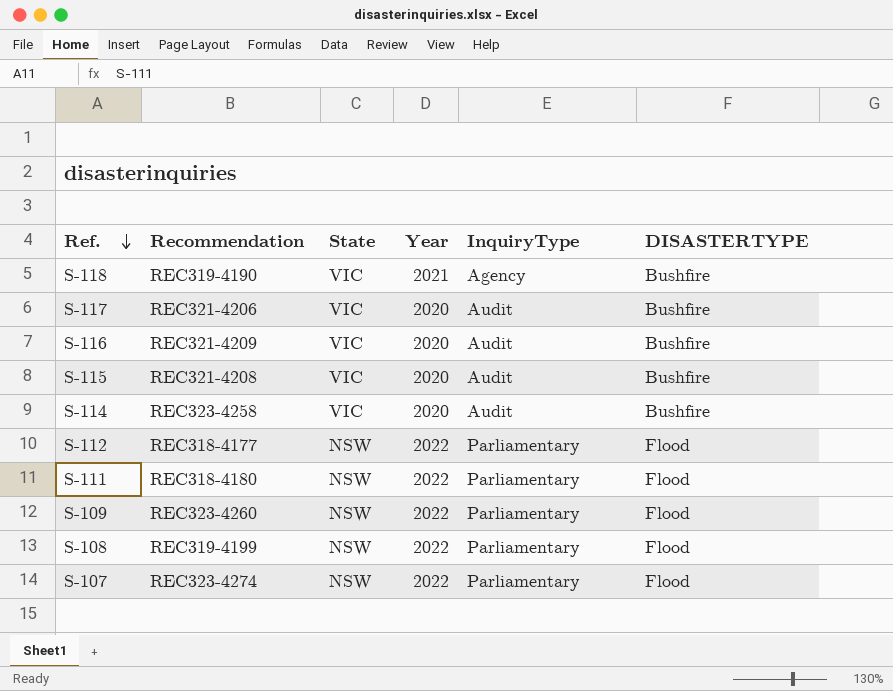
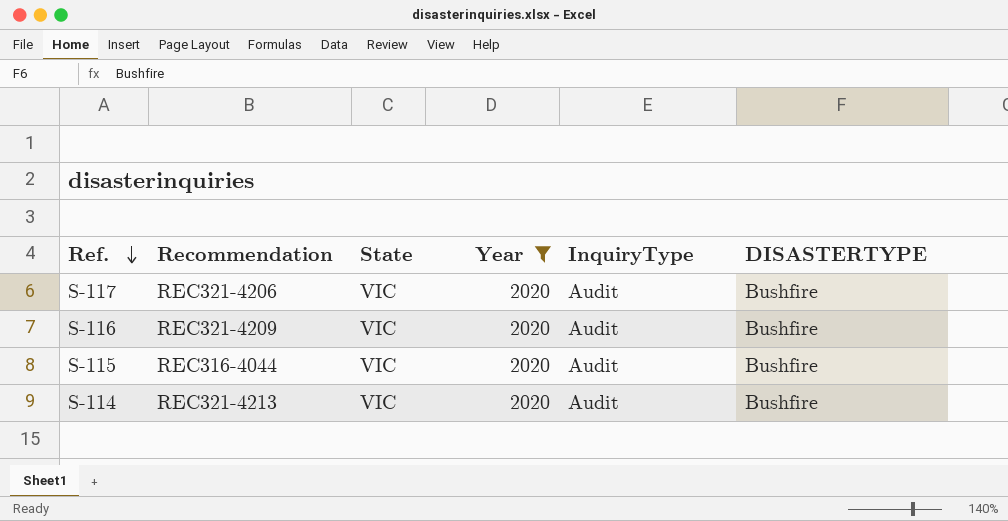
filter: none -> Year = 2020
S-115 | Recommendation: REC321-4208 -> REC316-4044
S-114 | Recommendation: REC323-4258 -> REC321-4213

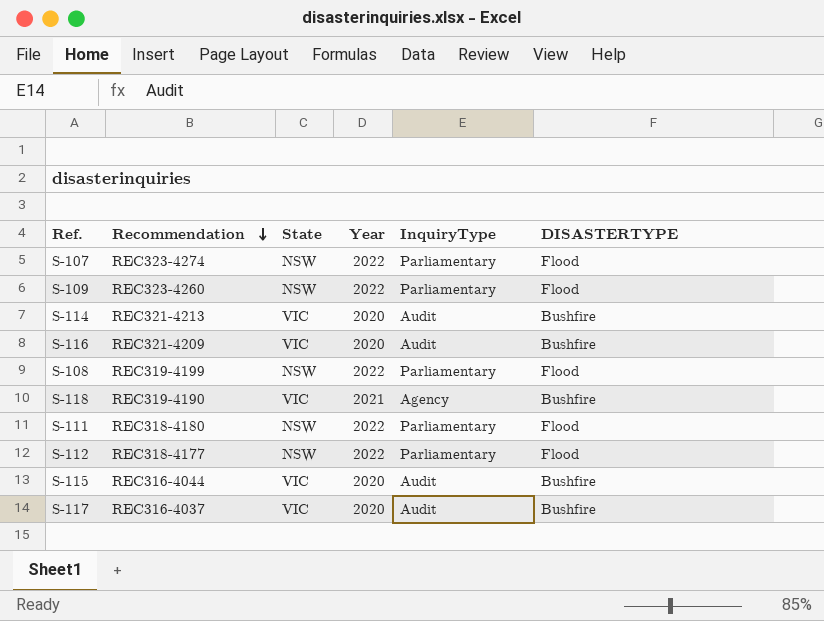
filter: Year = 2020 -> none
row order: Ref. descending -> Recommendation descending
S-117 | Recommendation: REC321-4206 -> REC316-4037

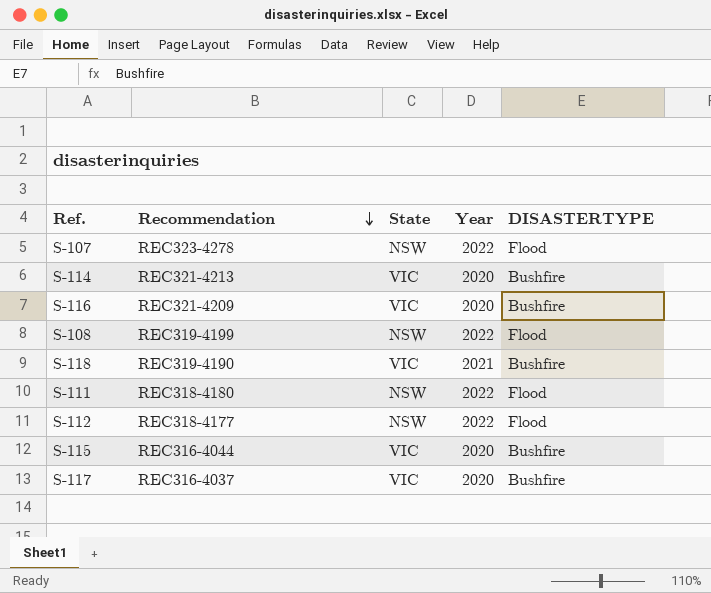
column InquiryType | position: 5 -> none
row S-109: REC323-4260 | NSW | 2022 | Parliamentary | Flood -> none
S-107 | Recommendation: REC323-4274 -> REC323-4278

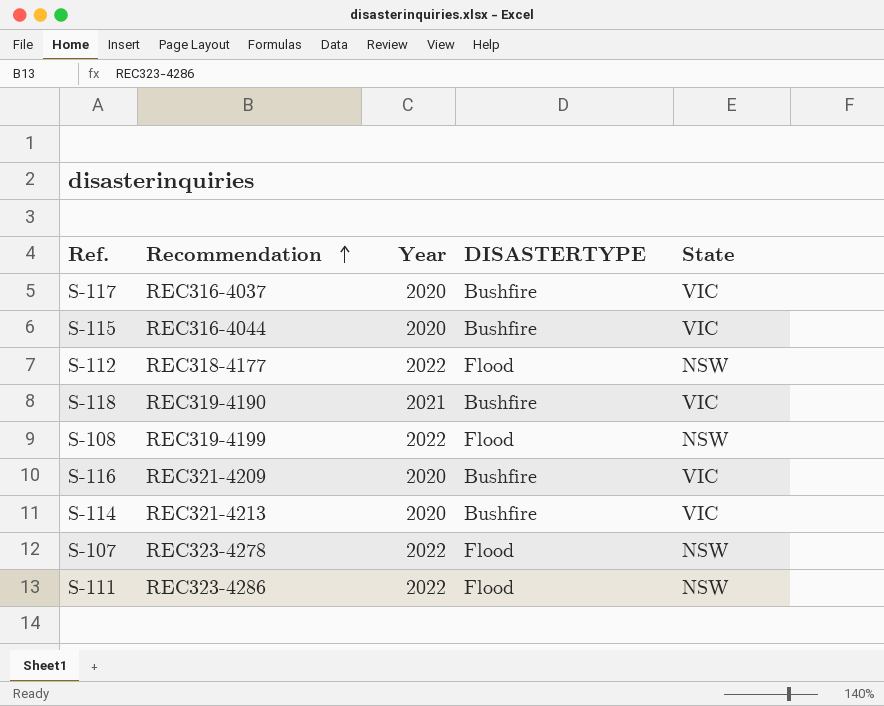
row order: Recommendation descending -> Recommendation ascending
column State | position: 3 -> 5
S-111 | Recommendation: REC318-4180 -> REC323-4286

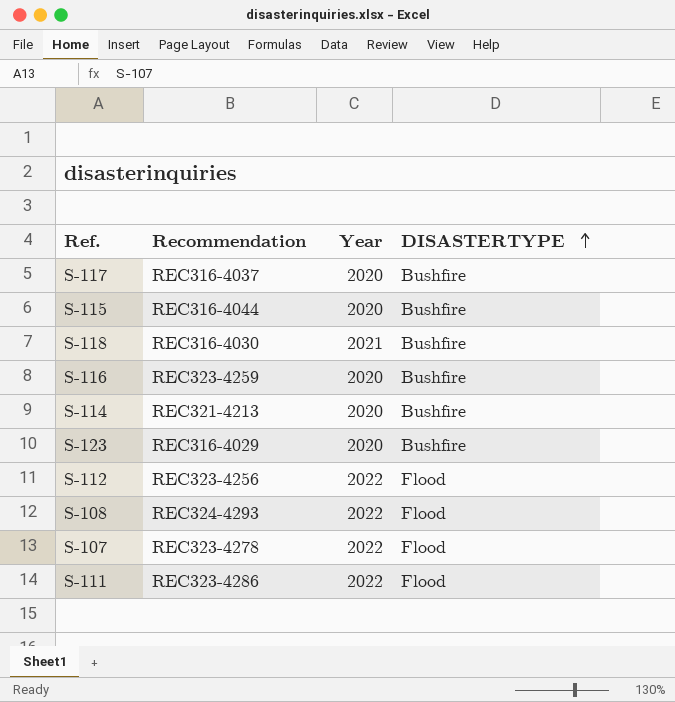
row order: Recommendation ascending -> DISASTERTYPE ascending
column State | position: 5 -> none
S-118 | Recommendation: REC319-4190 -> REC316-4030
S-116 | Recommendation: REC321-4209 -> REC323-4259
row S-123: none -> REC316-4029 | 2020 | Bushfire
S-112 | Recommendation: REC318-4177 -> REC323-4256
S-108 | Recommendation: REC319-4199 -> REC324-4293

